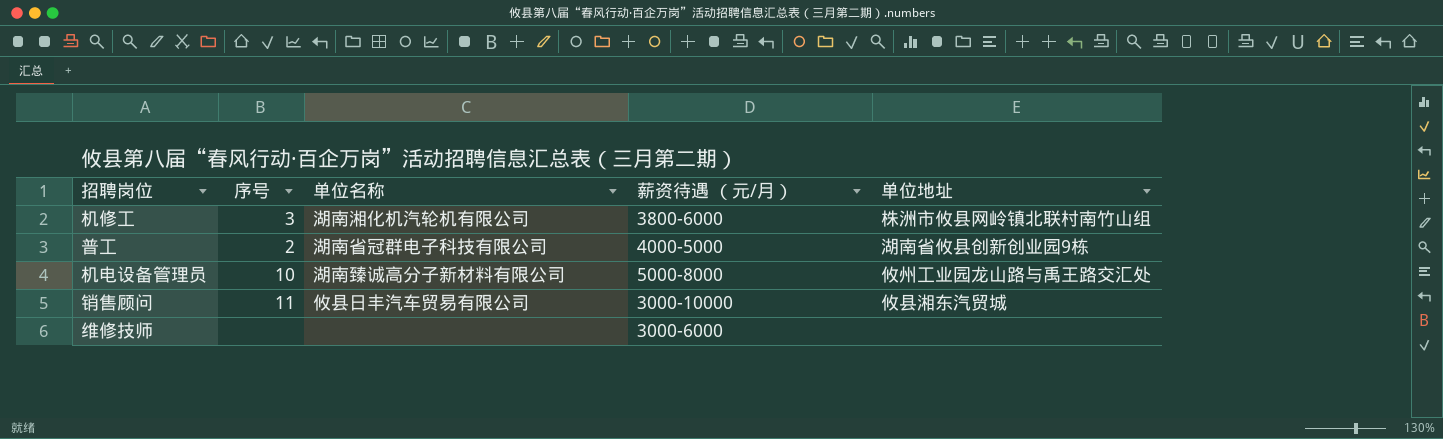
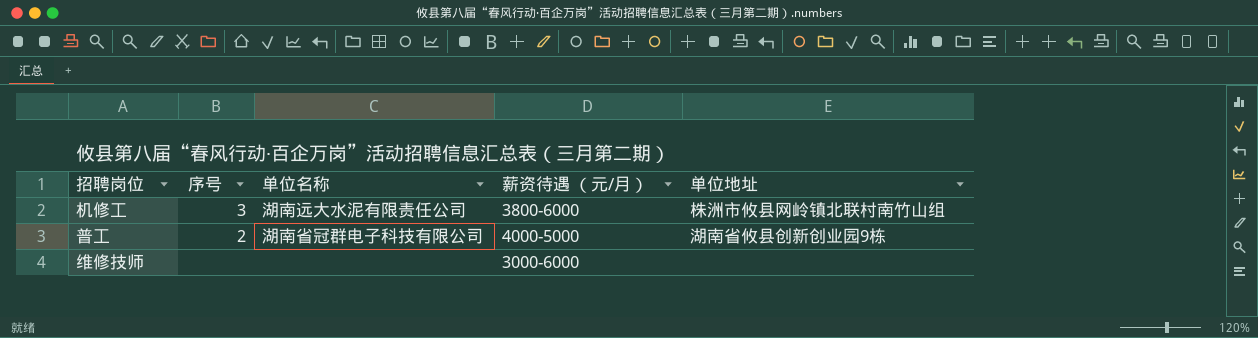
row 机电设备管理员: 10 | 湖南臻诚高分子新材料有限公司 | 5000-8000 | 攸州工业园龙山路与禹王路交汇处 -> none
row 销售顾问: 11 | 攸县日丰汽车贸易有限公司 | 3000-10000 | 攸县湘东汽贸城 -> none
机修工 | 单位名称: 湖南湘化机汽轮机有限公司 -> 湖南远大水泥有限责任公司

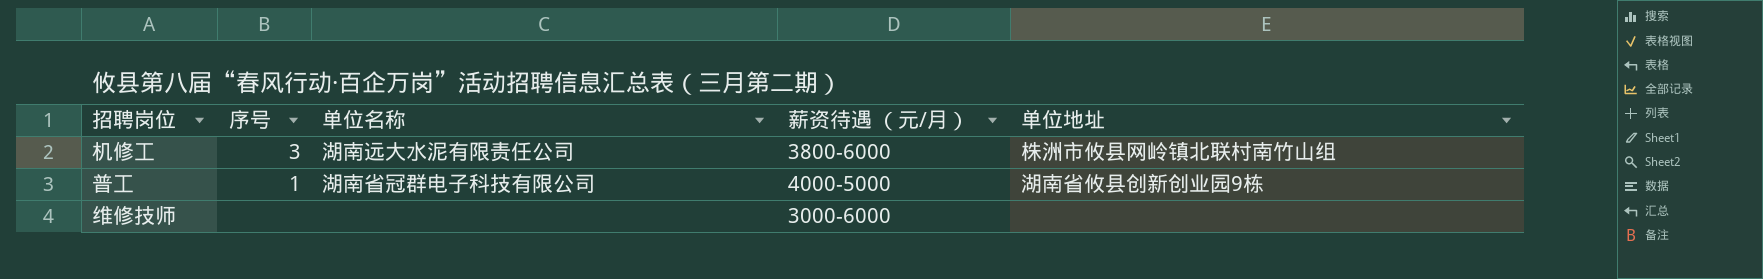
普工 | 序号: 2 -> 1

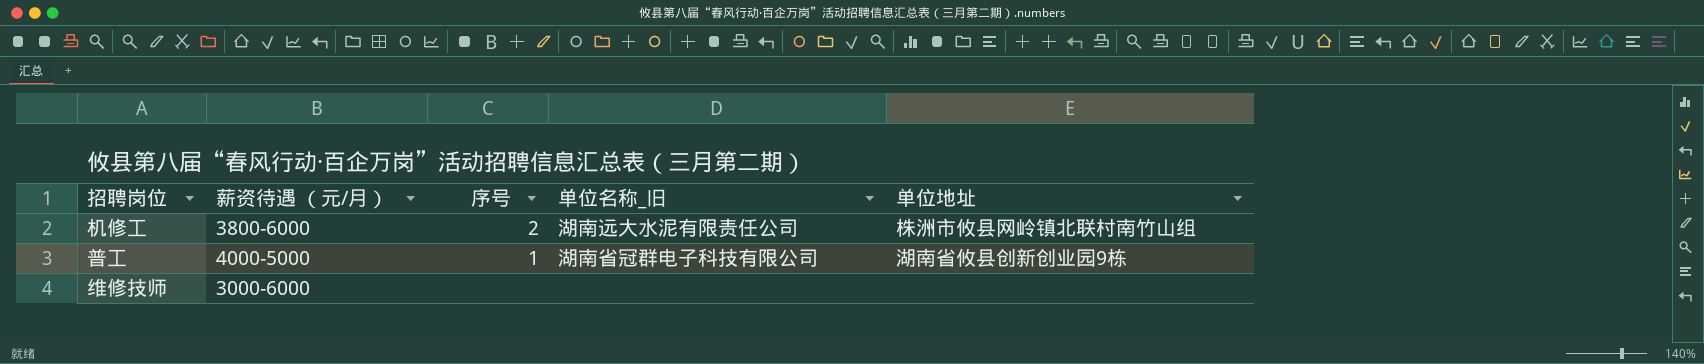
column 薪资待遇 （元/月） | position: 4 -> 2
column name: 单位名称 -> 单位名称_旧
机修工 | 序号: 3 -> 2

